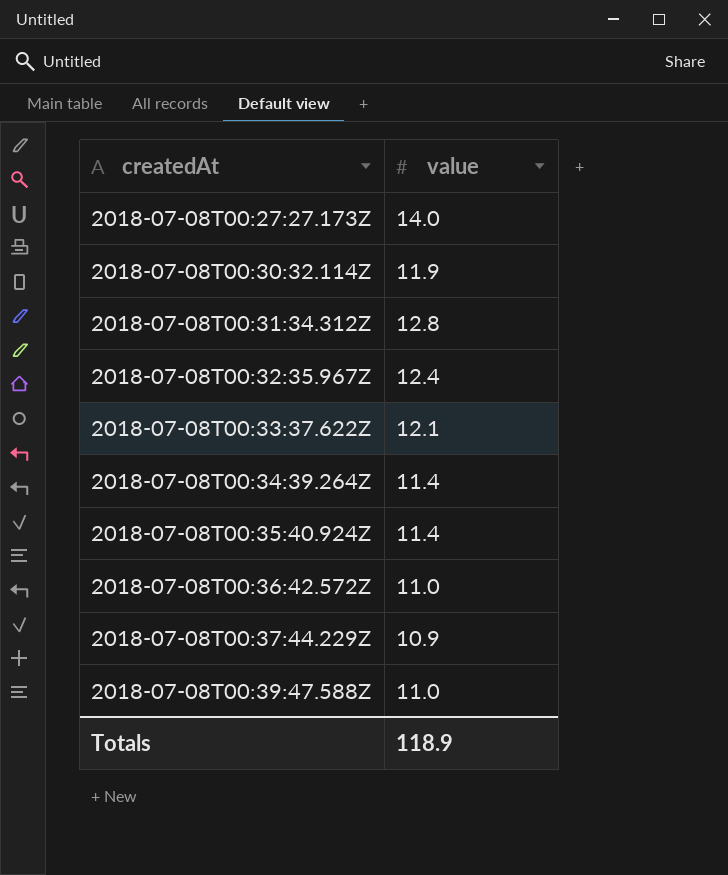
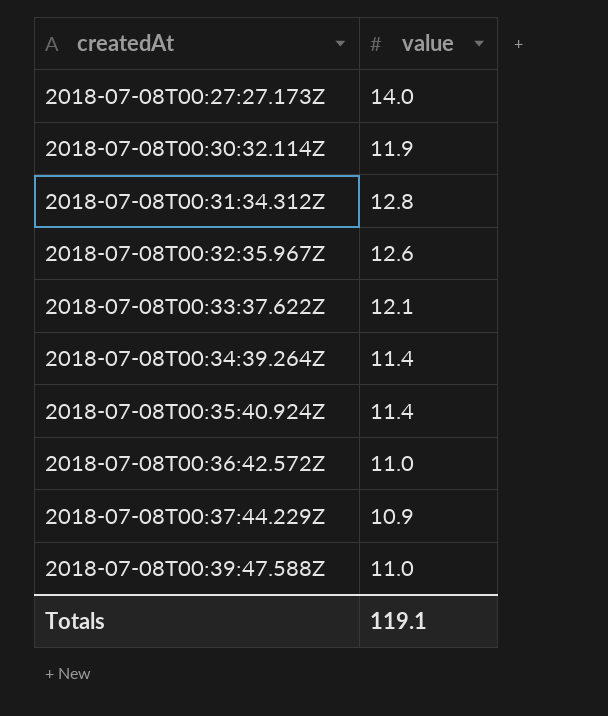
2018-07-08T00:32:35.967Z | value: 12.4 -> 12.6
Totals | value: 118.9 -> 119.1

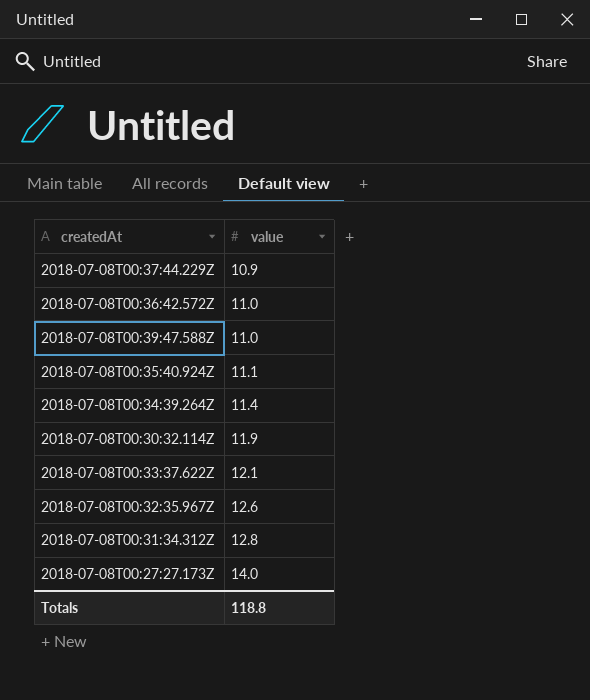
row order: createdAt ascending -> value ascending
2018-07-08T00:35:40.924Z | value: 11.4 -> 11.1
Totals | value: 119.1 -> 118.8

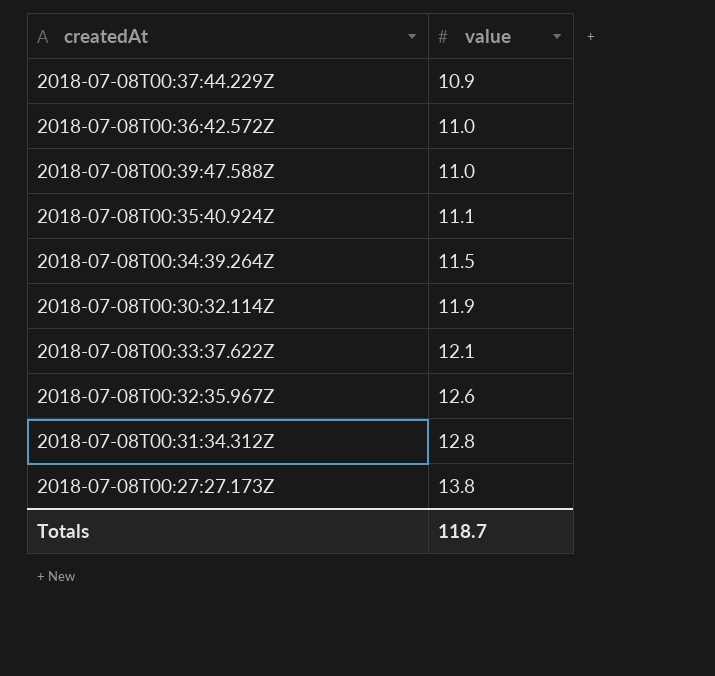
2018-07-08T00:34:39.264Z | value: 11.4 -> 11.5
2018-07-08T00:27:27.173Z | value: 14.0 -> 13.8
Totals | value: 118.8 -> 118.7

